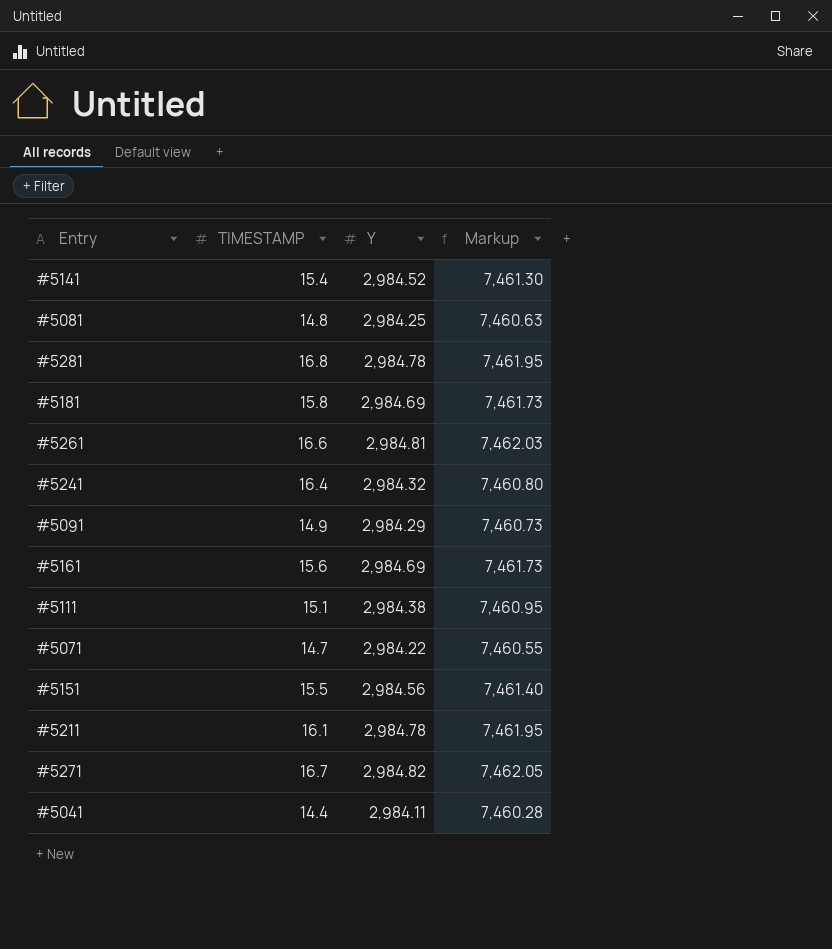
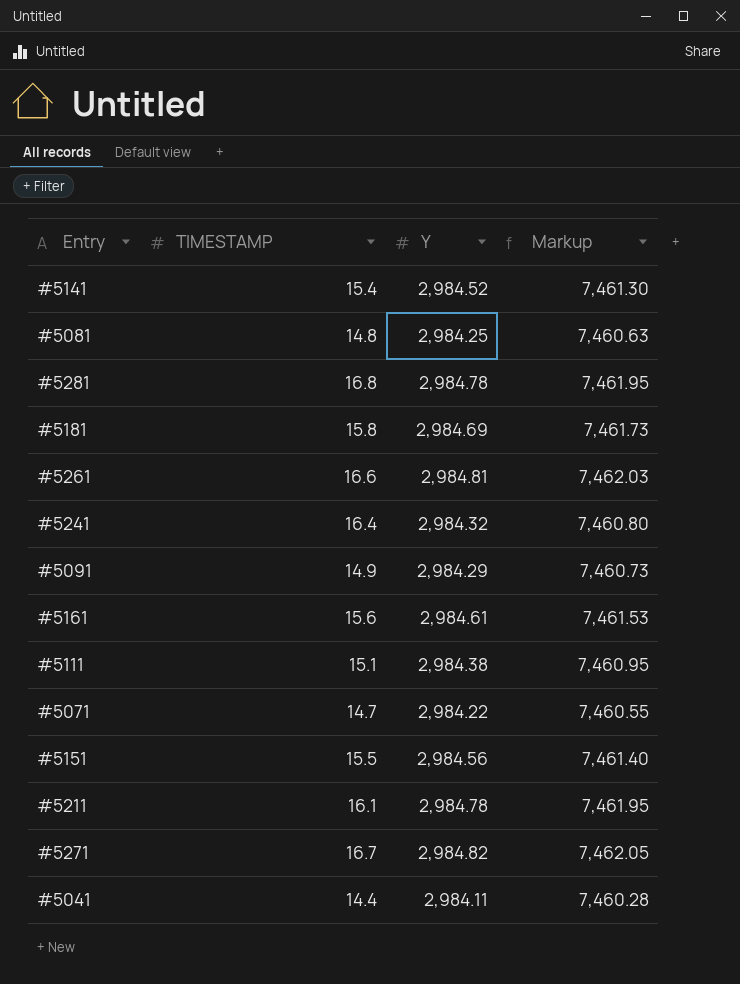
#5161 | Y: 2,984.69 -> 2,984.61
#5161 | Markup: 7,461.73 -> 7,461.53

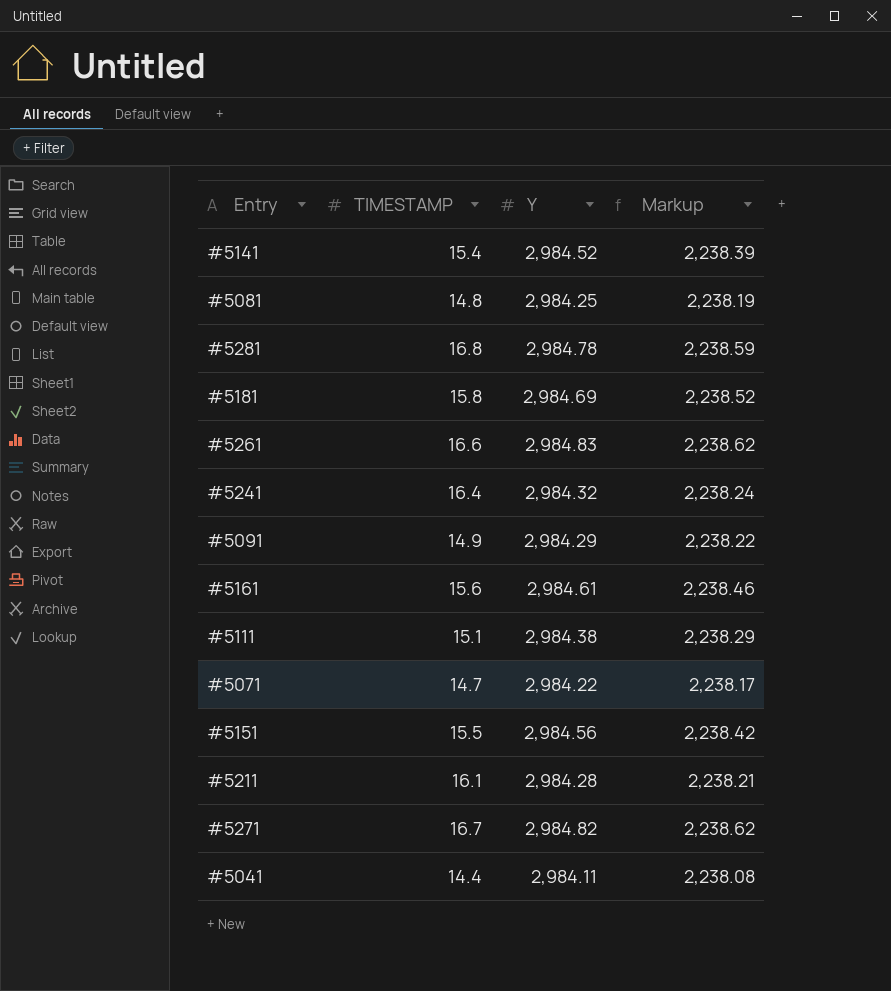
column Markup | formula: [Y] * 2.5 -> [Y] * 0.75
#5261 | Y: 2,984.81 -> 2,984.83
#5211 | Y: 2,984.78 -> 2,984.28

